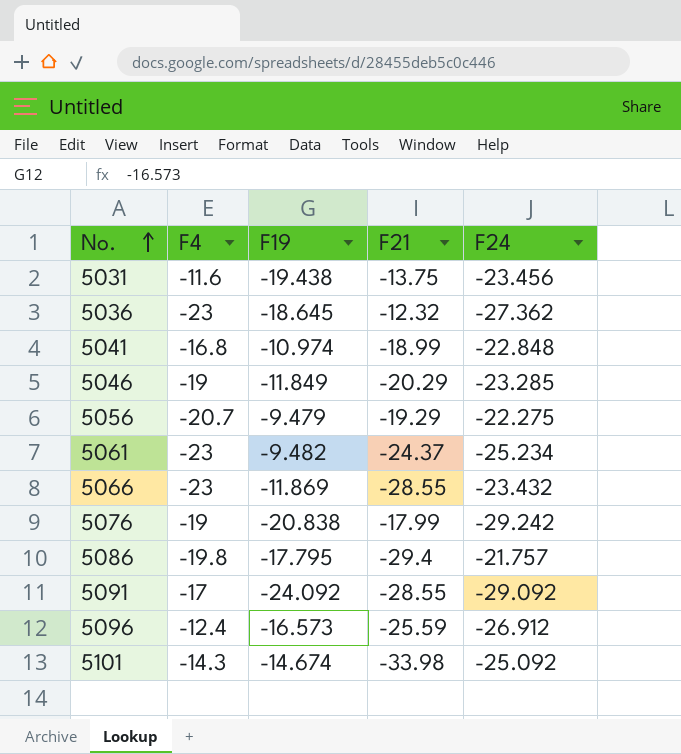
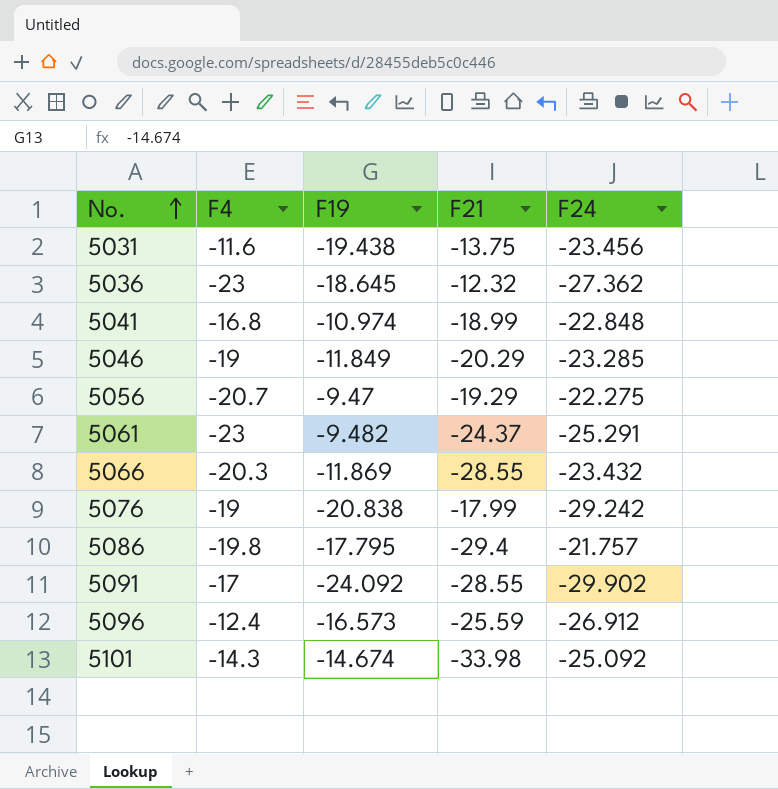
5056 | F19: -9.479 -> -9.47
5061 | F24: -25.234 -> -25.291
5066 | F4: -23 -> -20.3
5091 | F24: -29.092 -> -29.902

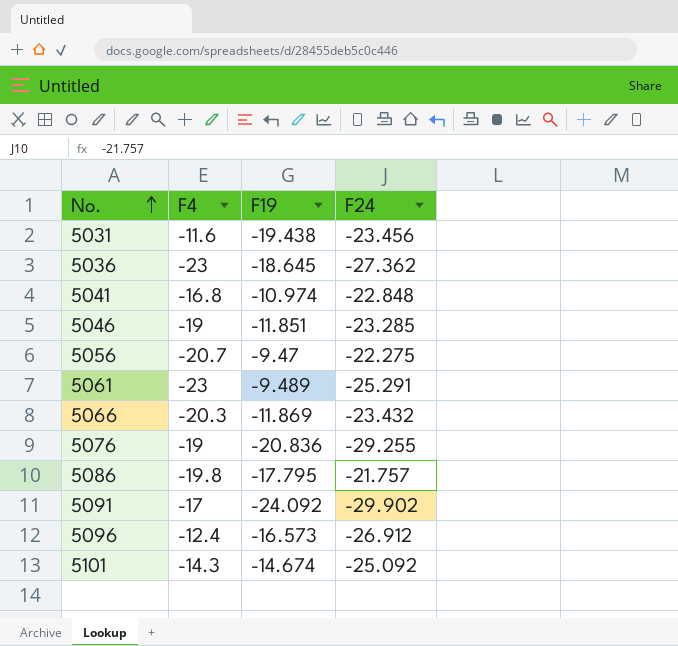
column F21 | position: 4 -> none
5046 | F19: -11.849 -> -11.851
5061 | F19: -9.482 -> -9.489
5076 | F19: -20.838 -> -20.836
5076 | F24: -29.242 -> -29.255

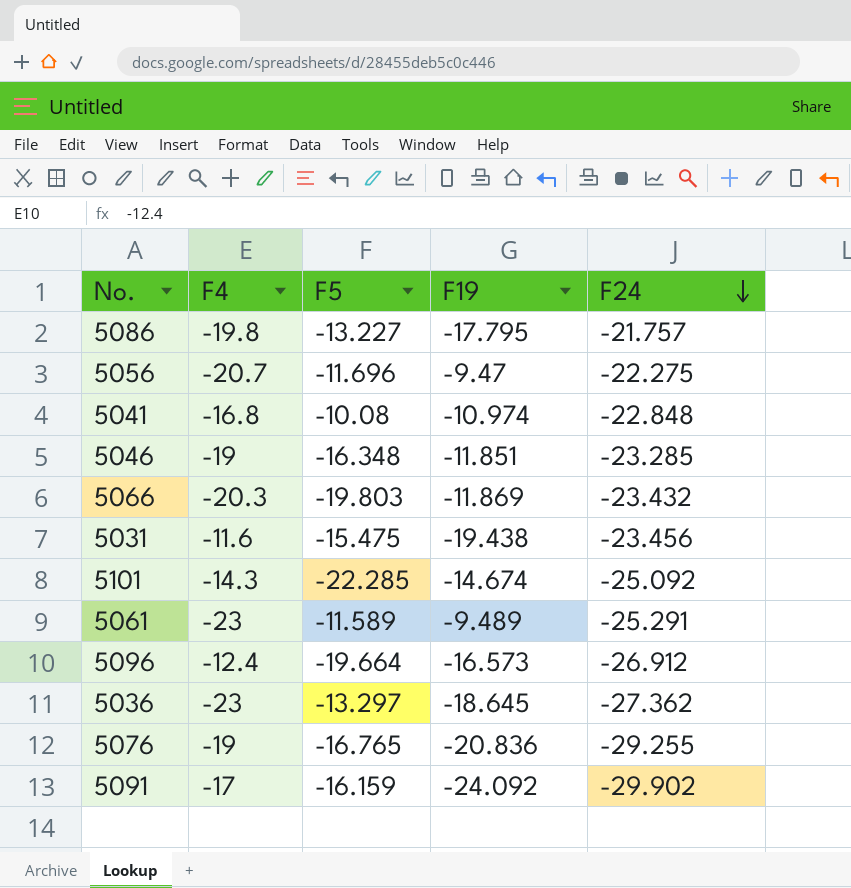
row order: No. ascending -> F24 descending
column F5 | position: none -> 3

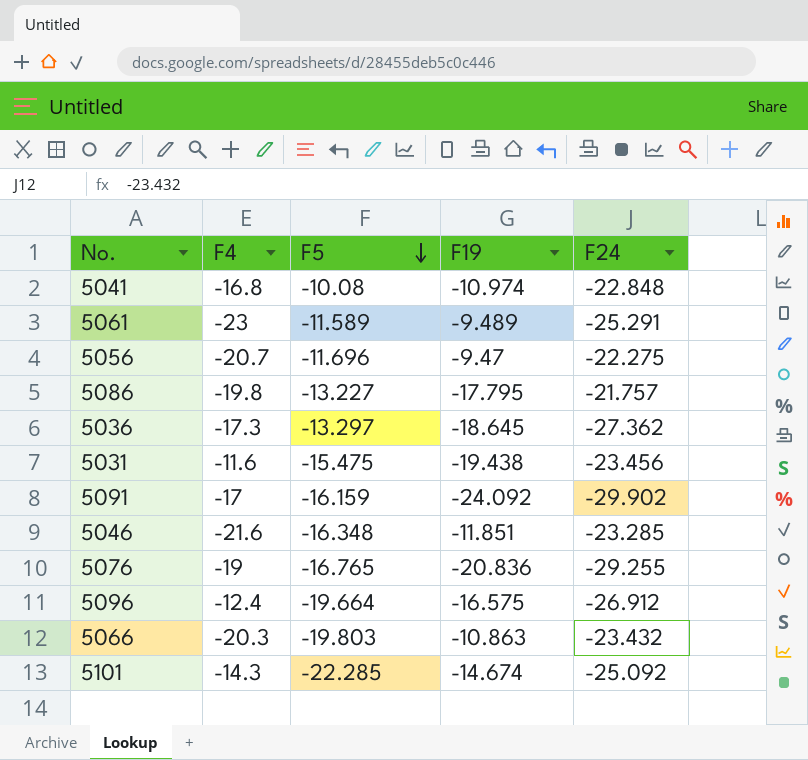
row order: F24 descending -> F5 descending
5036 | F4: -23 -> -17.3
5046 | F4: -19 -> -21.6
5096 | F19: -16.573 -> -16.575
5066 | F19: -11.869 -> -10.863

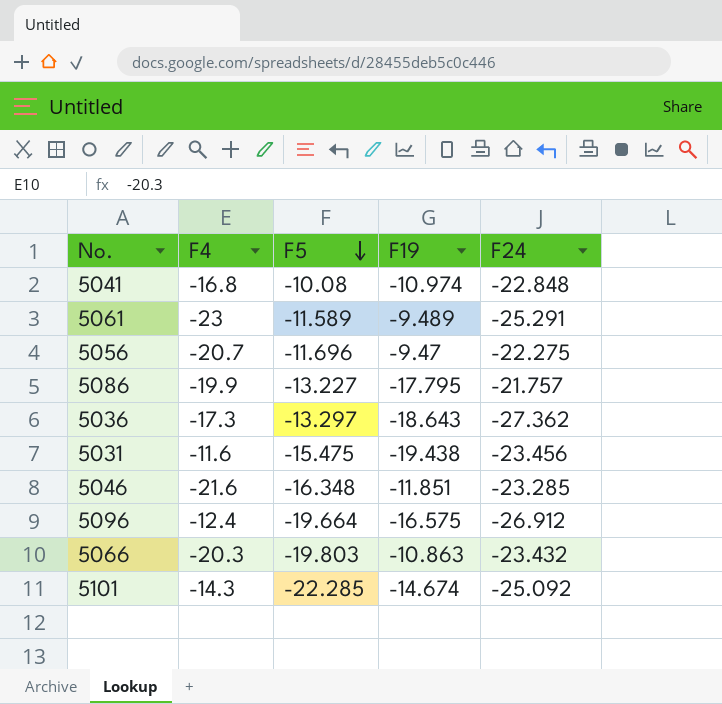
row 5091: -17 | -16.159 | -24.092 | -29.902 -> none
row 5076: -19 | -16.765 | -20.836 | -29.255 -> none
5086 | F4: -19.8 -> -19.9
5036 | F19: -18.645 -> -18.643

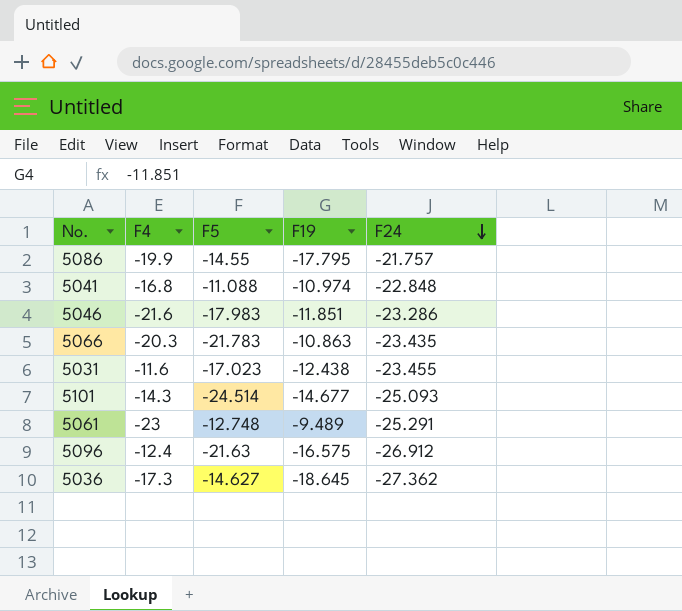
row order: F5 descending -> F24 descending
row 5056: -20.7 | -11.696 | -9.47 | -22.275 -> none
5086 | F5: -13.227 -> -14.55
5041 | F5: -10.08 -> -11.088
5046 | F5: -16.348 -> -17.983
5046 | F24: -23.285 -> -23.286
5066 | F5: -19.803 -> -21.783
5066 | F24: -23.432 -> -23.435
5031 | F5: -15.475 -> -17.023
5031 | F19: -19.438 -> -12.438
5031 | F24: -23.456 -> -23.455
5101 | F5: -22.285 -> -24.514
5101 | F19: -14.674 -> -14.677
5101 | F24: -25.092 -> -25.093
5061 | F5: -11.589 -> -12.748
5096 | F5: -19.664 -> -21.63
5036 | F5: -13.297 -> -14.627
5036 | F19: -18.643 -> -18.645

